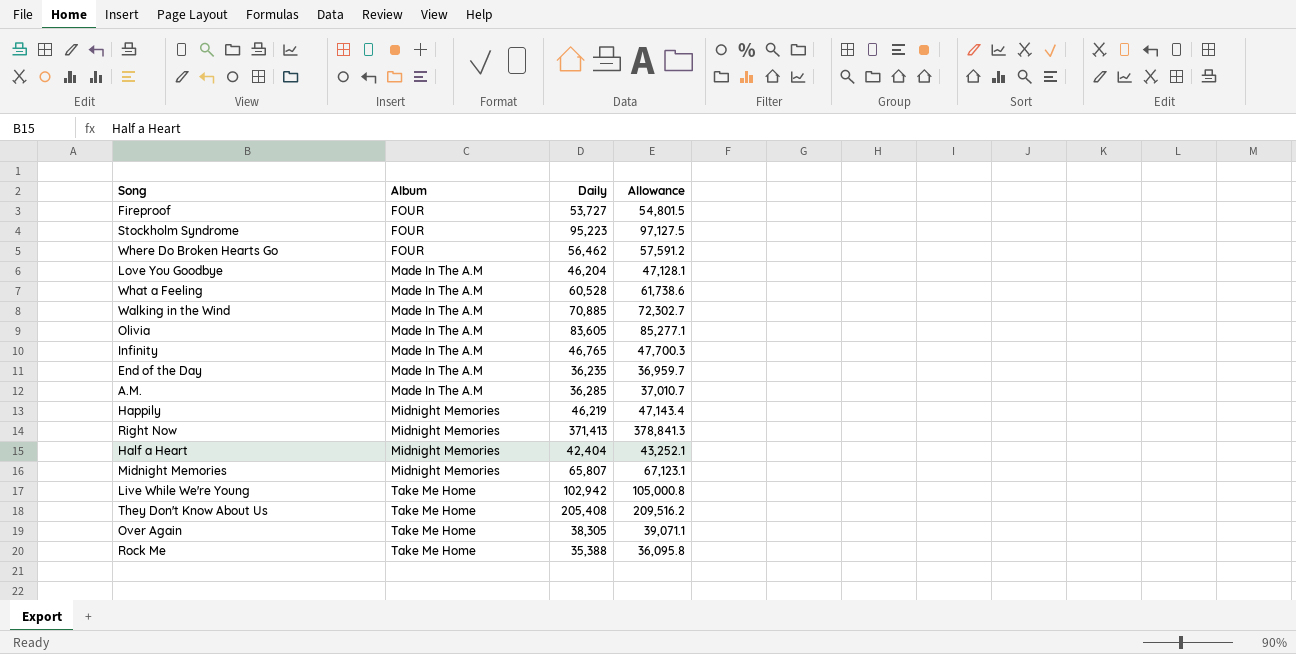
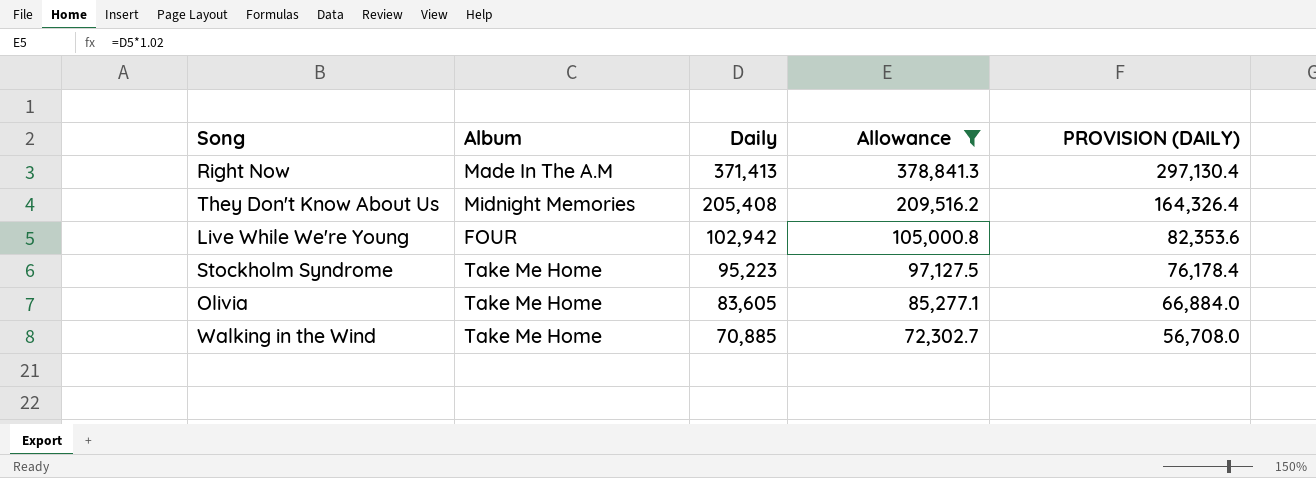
filter: none -> Allowance >= 72,302.7
row order: Album ascending -> Daily descending
column PROVISION (DAILY) | formula: none -> [Daily] * 0.8
Right Now | Album: Midnight Memories -> Made In The A.M
They Don't Know About Us | Album: Take Me Home -> Midnight Memories
Live While We're Young | Album: Take Me Home -> FOUR
Stockholm Syndrome | Album: FOUR -> Take Me Home
Olivia | Album: Made In The A.M -> Take Me Home
Walking in the Wind | Album: Made In The A.M -> Take Me Home

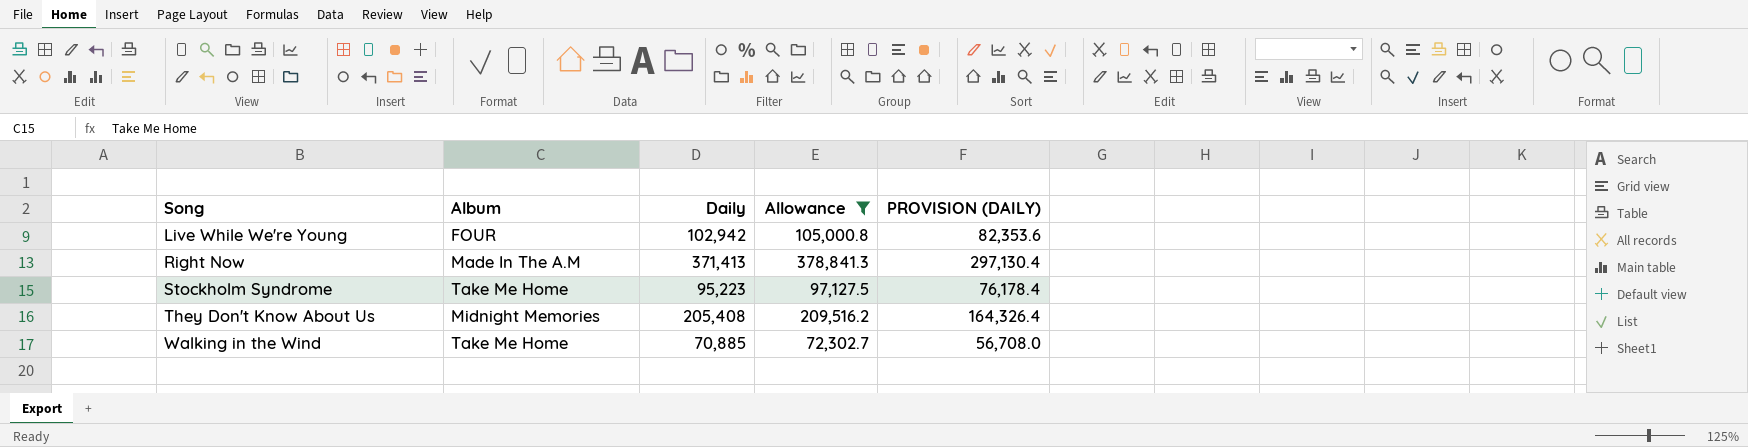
row order: Daily descending -> Song ascending
row Olivia: Take Me Home | 83,605 | 85,277.1 | 66,884.0 -> none

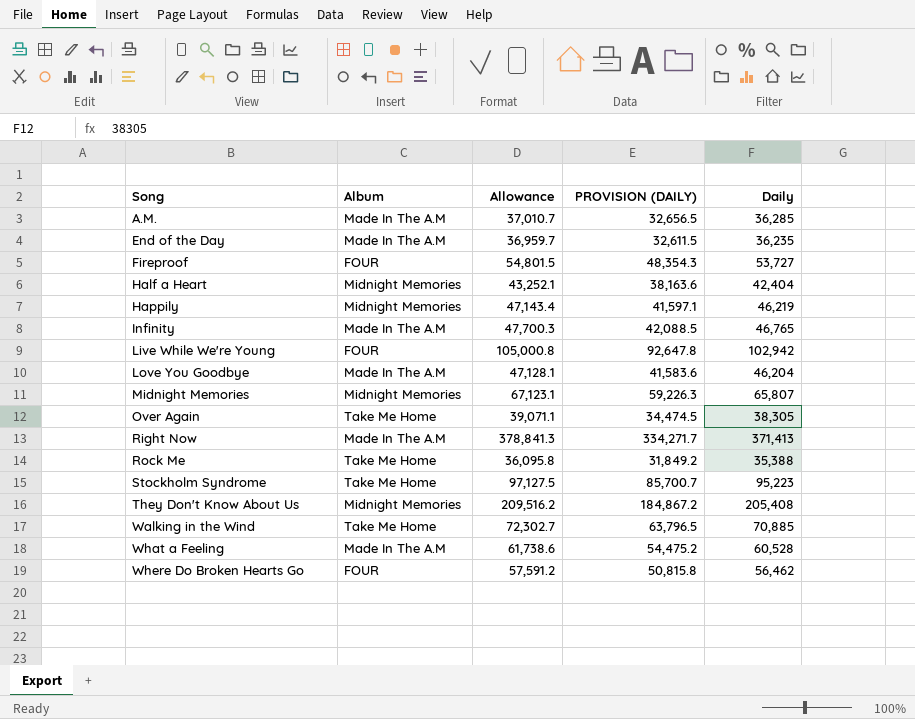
filter: Allowance >= 72,302.7 -> none
column PROVISION (DAILY) | formula: [Daily] * 0.8 -> [Daily] * 0.9
column Daily | position: 3 -> 5

